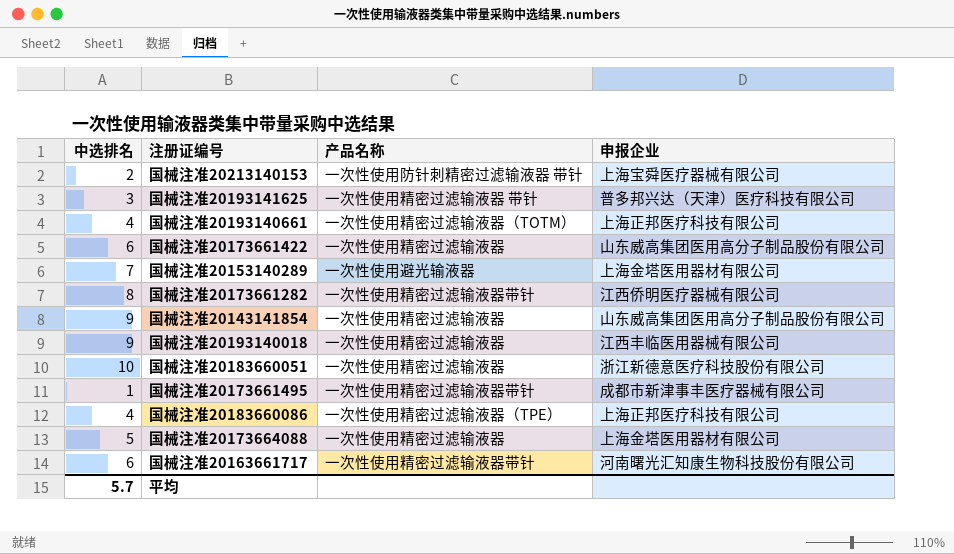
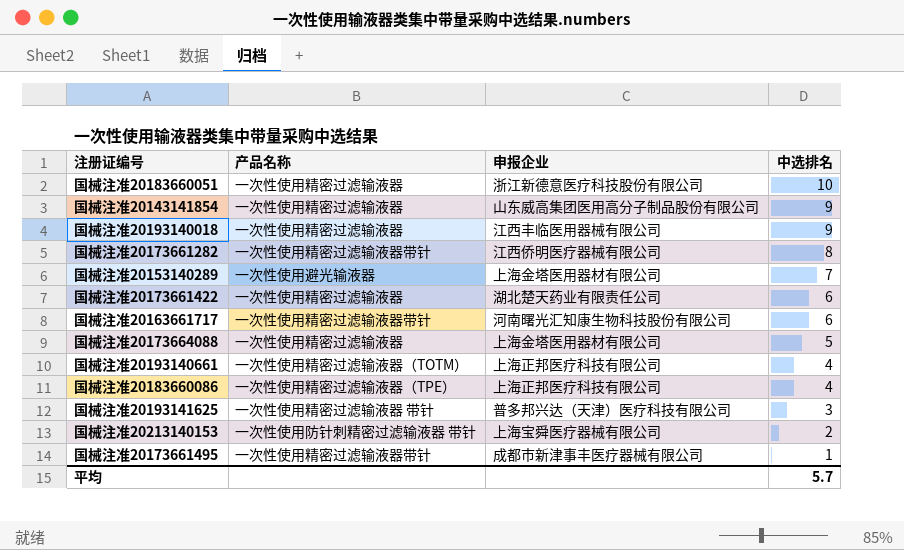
row order: none -> 中选排名 descending
column 中选排名 | position: 1 -> 4
国械注准20173661422 | 申报企业: 山东威高集团医用高分子制品股份有限公司 -> 湖北楚天药业有限责任公司

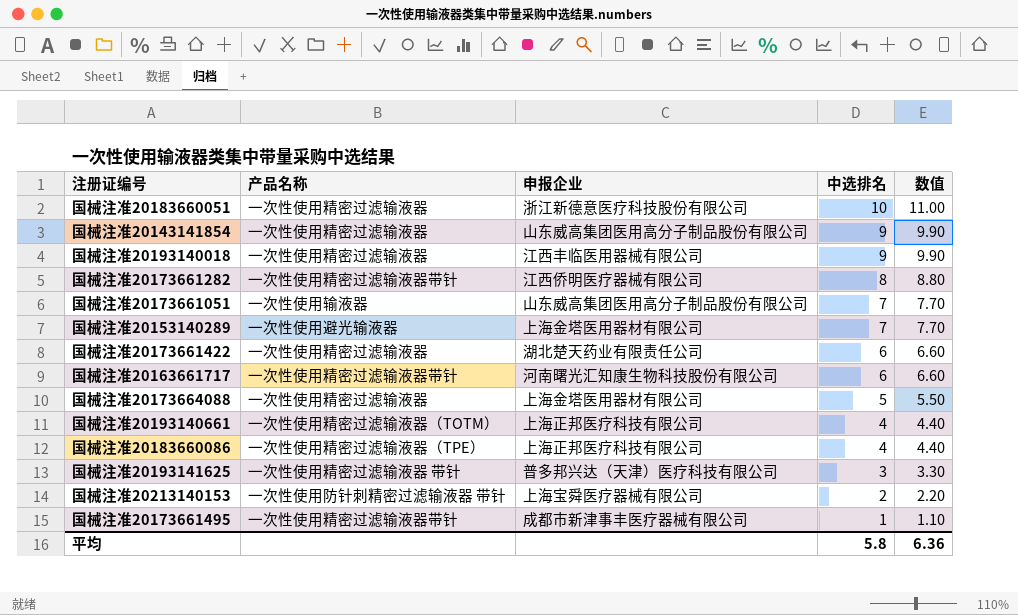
column 数值 | formula: none -> [中选排名] * 1.1
row 国械注准20173661051: none -> 一次性使用输液器 | 山东威高集团医用高分子制品股份有限公司 | 7 | 7.70
平均 | 中选排名: 5.7 -> 5.8

